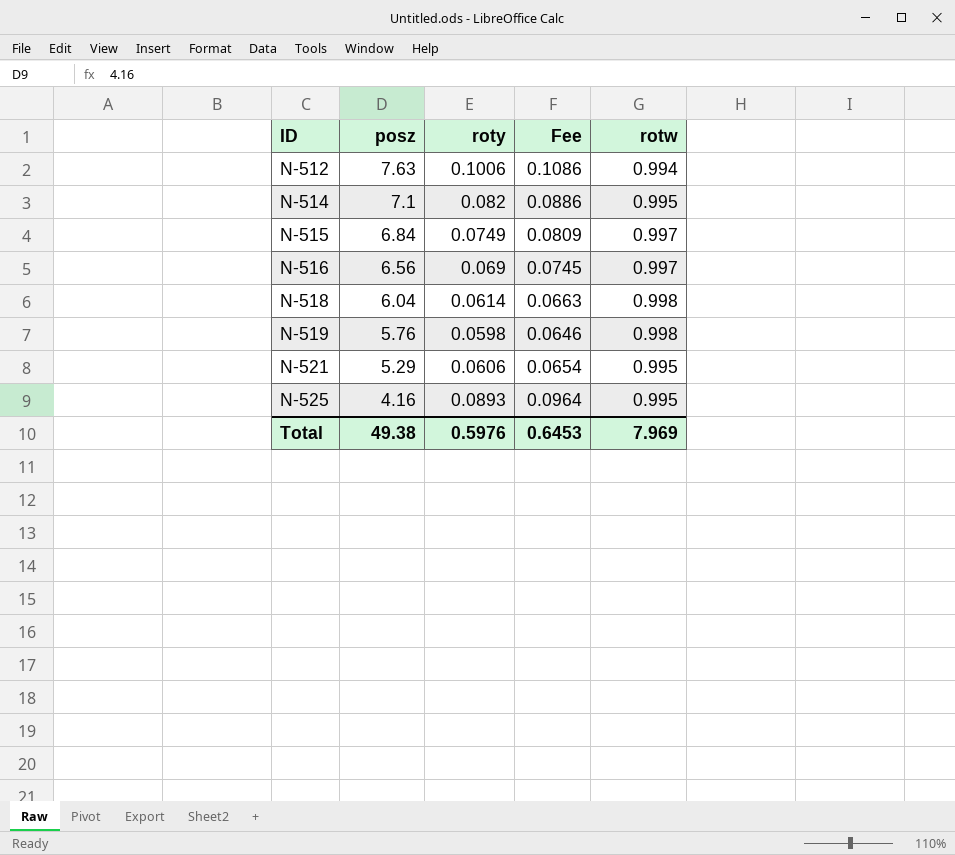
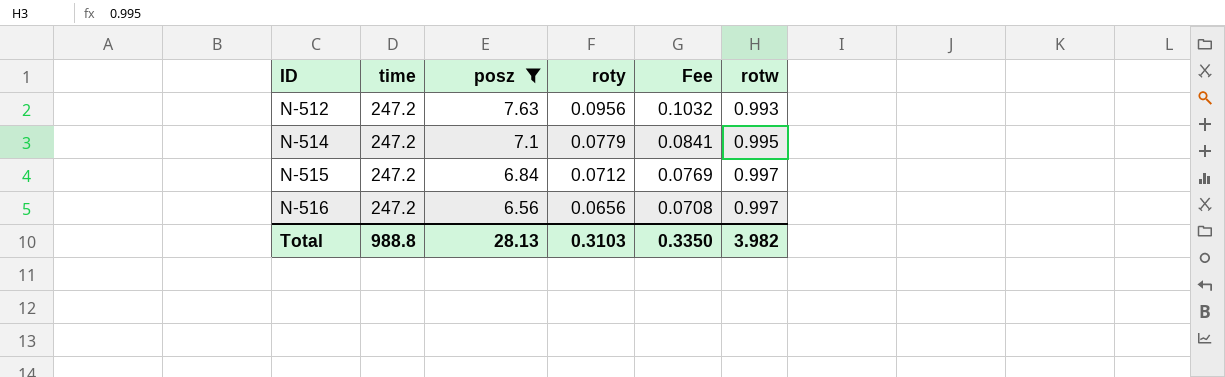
filter: none -> posz >= 6.56
column time | position: none -> 2
N-512 | roty: 0.1006 -> 0.0956
N-512 | Fee: 0.1086 -> 0.1032
N-512 | rotw: 0.994 -> 0.993
N-514 | roty: 0.082 -> 0.0779
N-514 | Fee: 0.0886 -> 0.0841
N-515 | roty: 0.0749 -> 0.0712
N-515 | Fee: 0.0809 -> 0.0769
N-516 | roty: 0.069 -> 0.0656
N-516 | Fee: 0.0745 -> 0.0708
Total | posz: 49.38 -> 28.13
Total | roty: 0.5976 -> 0.3103
Total | Fee: 0.6453 -> 0.3350
Total | rotw: 7.969 -> 3.982

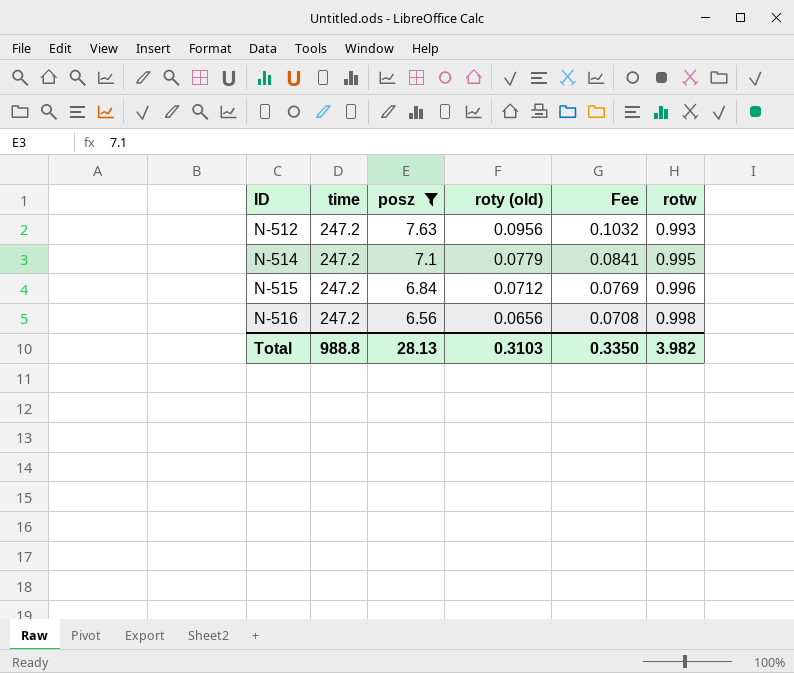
column name: roty -> roty (old)
N-515 | rotw: 0.997 -> 0.996
N-516 | rotw: 0.997 -> 0.998

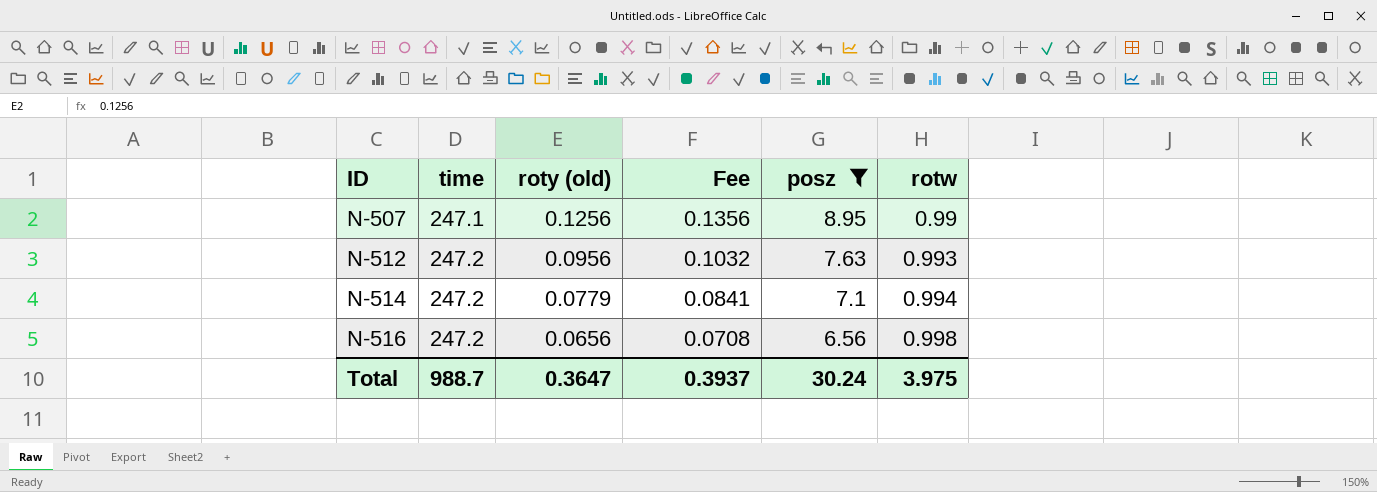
column posz | position: 3 -> 5
row N-515: 247.2 | 6.84 | 0.0712 | 0.0769 | 0.996 -> none
row N-507: none -> 247.1 | 0.1256 | 0.1356 | 8.95 | 0.99
N-514 | rotw: 0.995 -> 0.994
Total | time: 988.8 -> 988.7
Total | roty (old): 0.3103 -> 0.3647
Total | Fee: 0.3350 -> 0.3937
Total | posz: 28.13 -> 30.24
Total | rotw: 3.982 -> 3.975

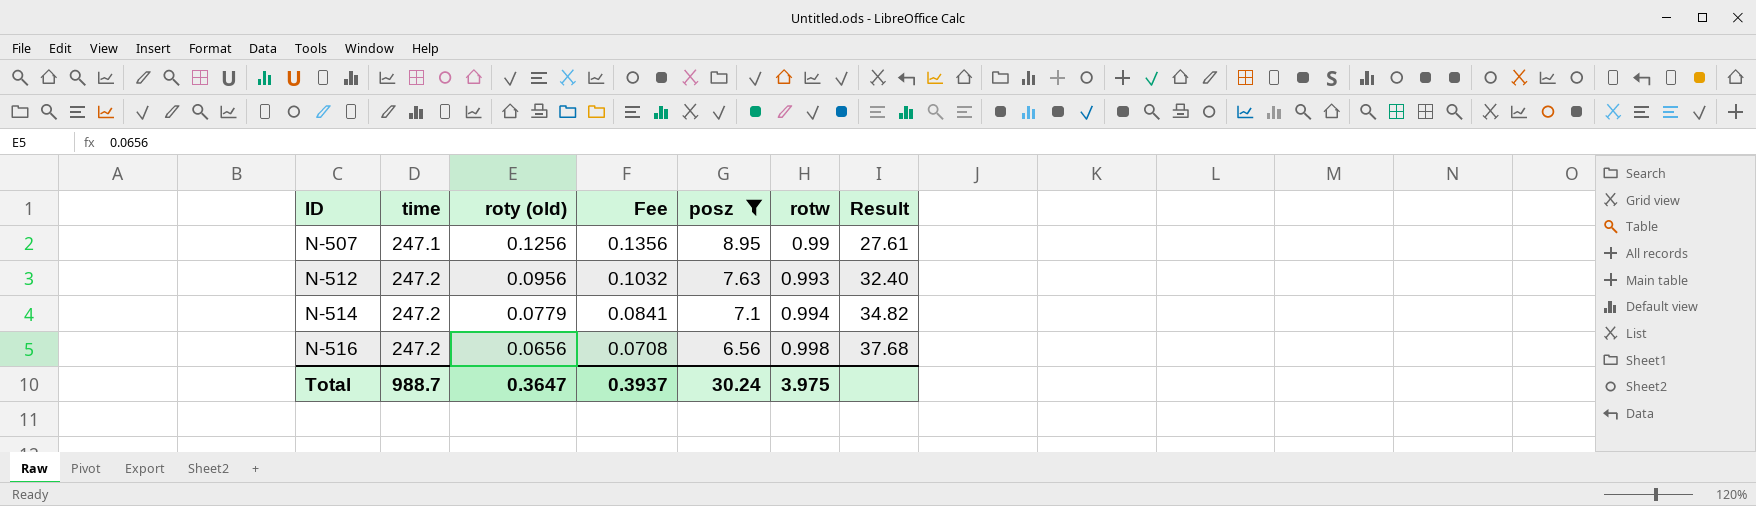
column Result | formula: none -> [time] / [posz]

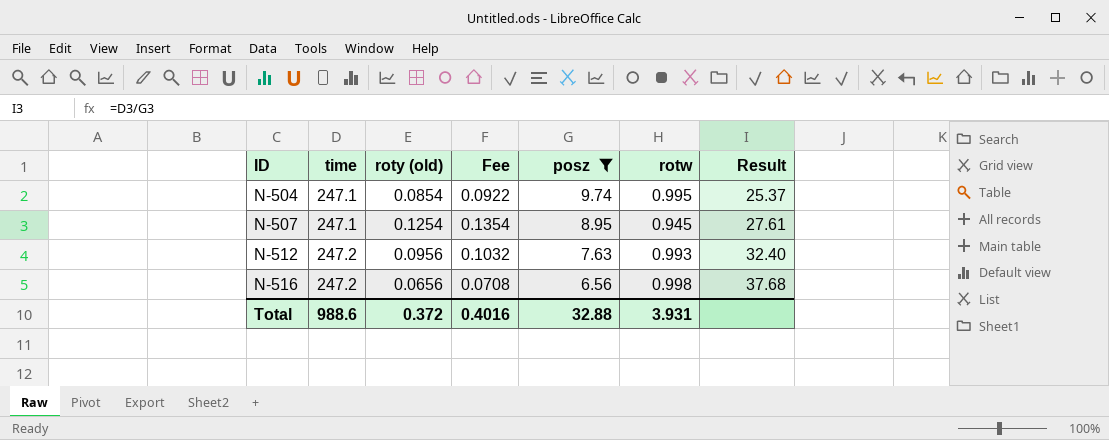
row N-514: 247.2 | 0.0779 | 0.0841 | 7.1 | 0.994 | 34.82 -> none
row N-504: none -> 247.1 | 0.0854 | 0.0922 | 9.74 | 0.995 | 25.37
N-507 | roty (old): 0.1256 -> 0.1254
N-507 | Fee: 0.1356 -> 0.1354
N-507 | rotw: 0.99 -> 0.945
Total | time: 988.7 -> 988.6
Total | roty (old): 0.3647 -> 0.372
Total | Fee: 0.3937 -> 0.4016
Total | posz: 30.24 -> 32.88
Total | rotw: 3.975 -> 3.931

